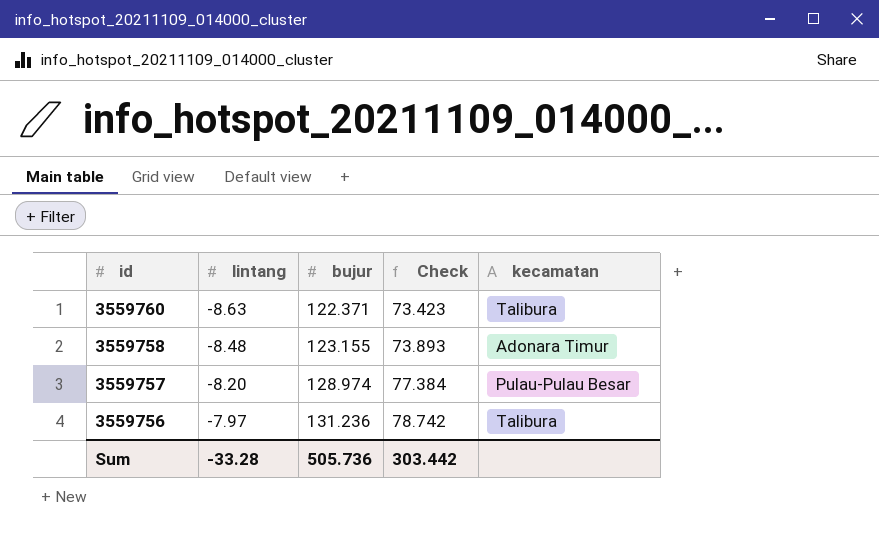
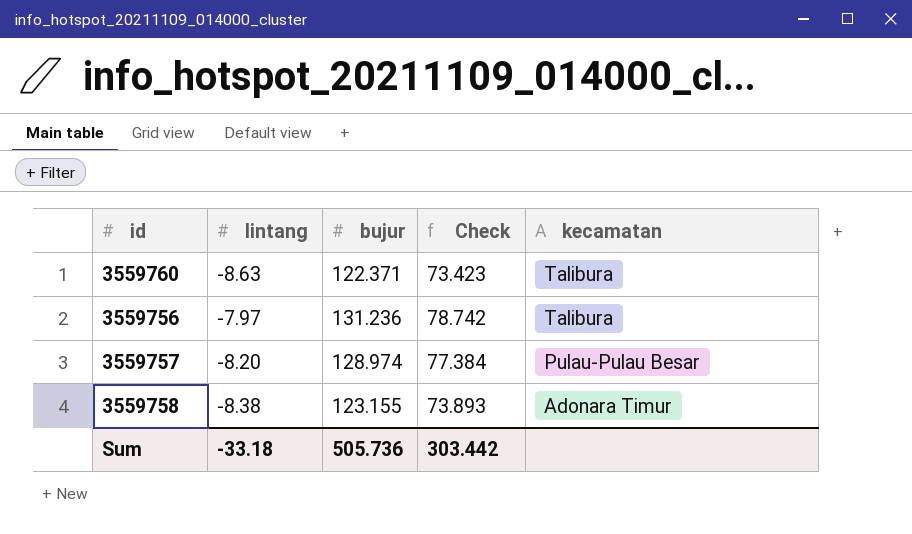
row order: id descending -> kecamatan descending
3559758 | lintang: -8.48 -> -8.38
Sum | lintang: -33.28 -> -33.18

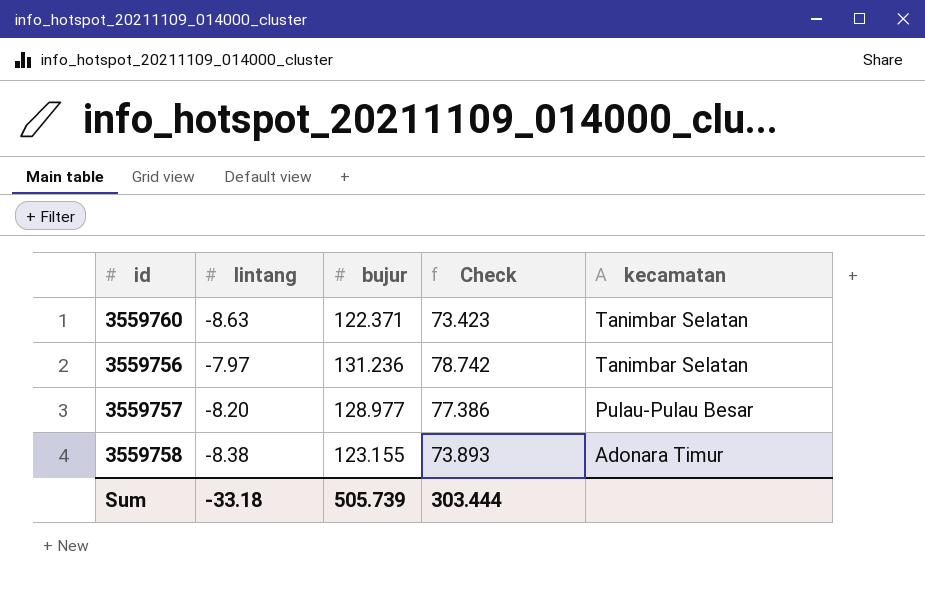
3559760 | kecamatan: Talibura -> Tanimbar Selatan
3559756 | kecamatan: Talibura -> Tanimbar Selatan
3559757 | bujur: 128.974 -> 128.977
3559757 | Check: 77.384 -> 77.386
Sum | bujur: 505.736 -> 505.739
Sum | Check: 303.442 -> 303.444

